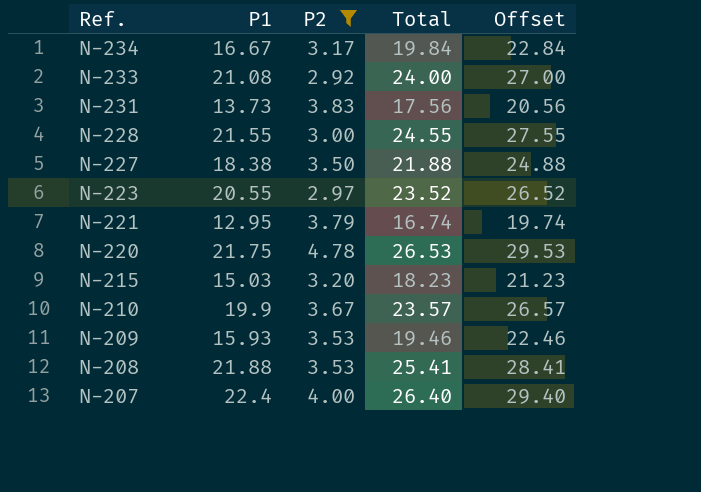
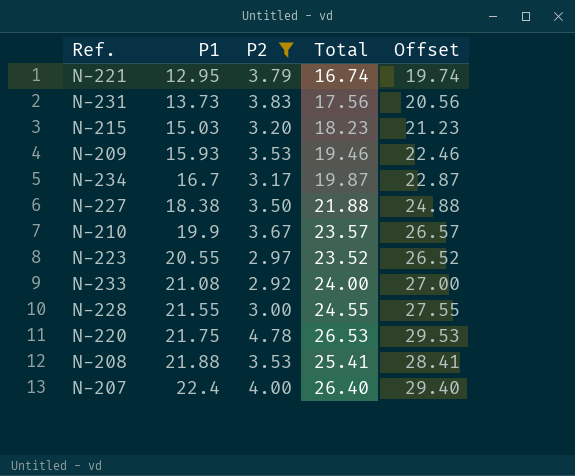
row order: Ref. descending -> P1 ascending
N-234 | P1: 16.67 -> 16.7
N-234 | Total: 19.84 -> 19.87
N-234 | Offset: 22.84 -> 22.87

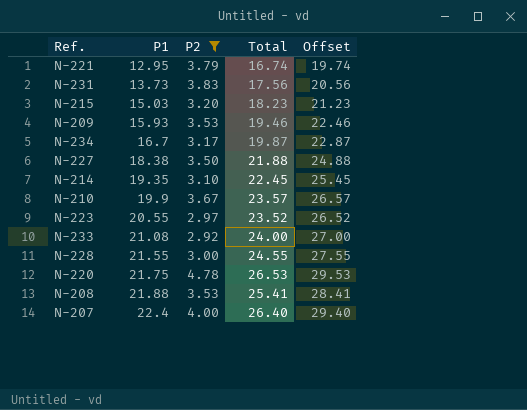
row N-214: none -> 19.35 | 3.10 | 22.45 | 25.45

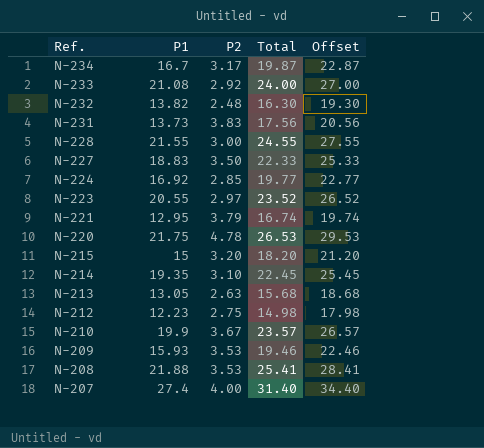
filter: P2 >= 2.92 -> none
row order: P1 ascending -> Ref. descending
N-227 | P1: 18.38 -> 18.83
N-227 | Total: 21.88 -> 22.33
N-227 | Offset: 24.88 -> 25.33
N-215 | P1: 15.03 -> 15
N-215 | Total: 18.23 -> 18.20
N-215 | Offset: 21.23 -> 21.20
N-207 | P1: 22.4 -> 27.4
N-207 | Total: 26.40 -> 31.40
N-207 | Offset: 29.40 -> 34.40

